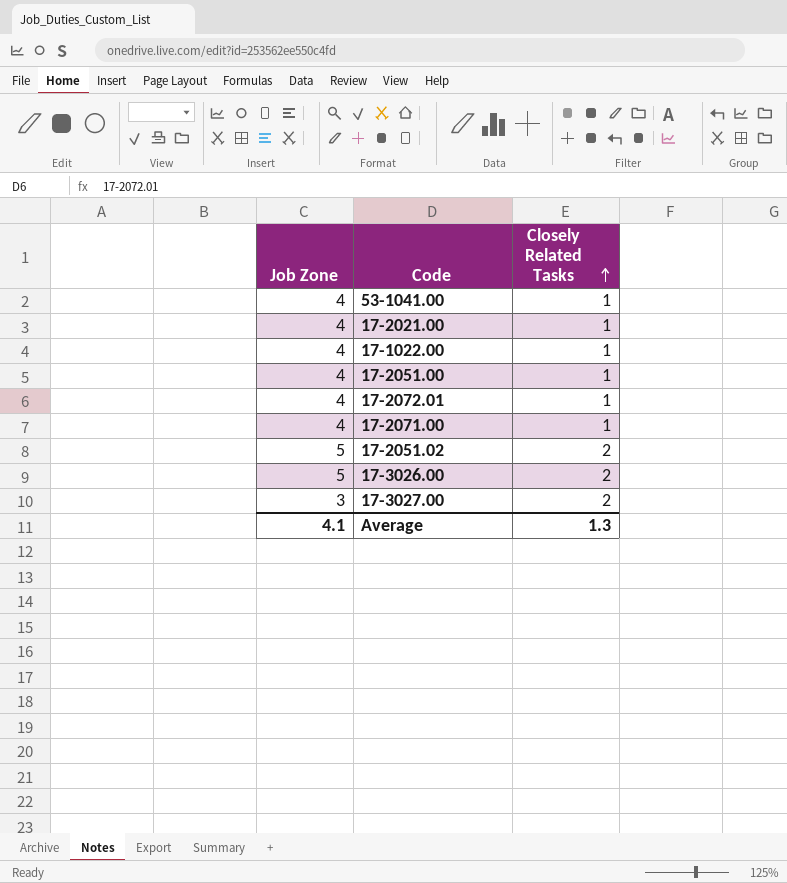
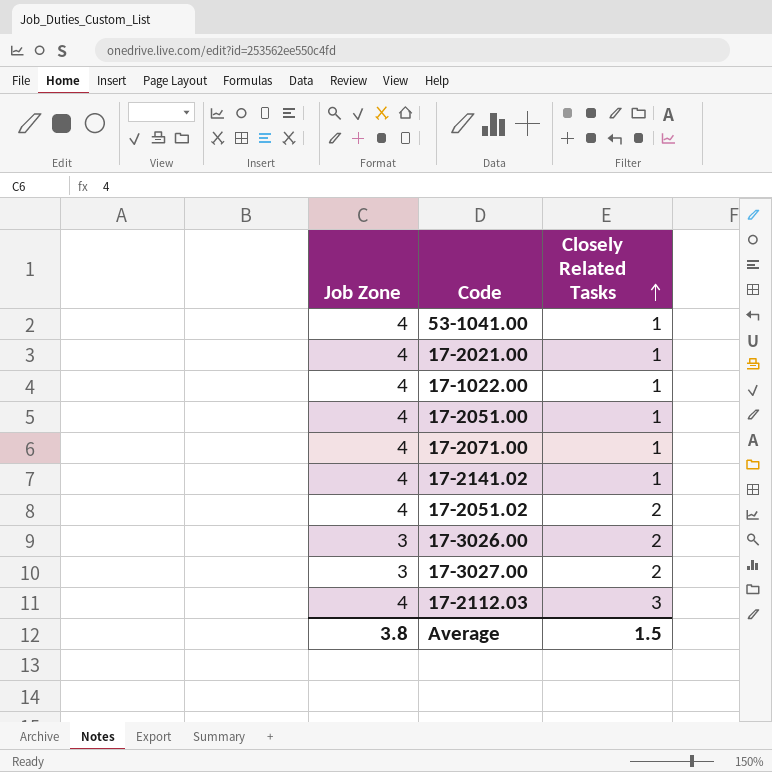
row 17-2072.01: 4 | 1 -> none
row 17-2141.02: none -> 4 | 1
17-2051.02 | Job Zone: 5 -> 4
17-3026.00 | Job Zone: 5 -> 3
row 17-2112.03: none -> 4 | 3
Average | Job Zone: 4.1 -> 3.8
Average | Closely Related Tasks: 1.3 -> 1.5

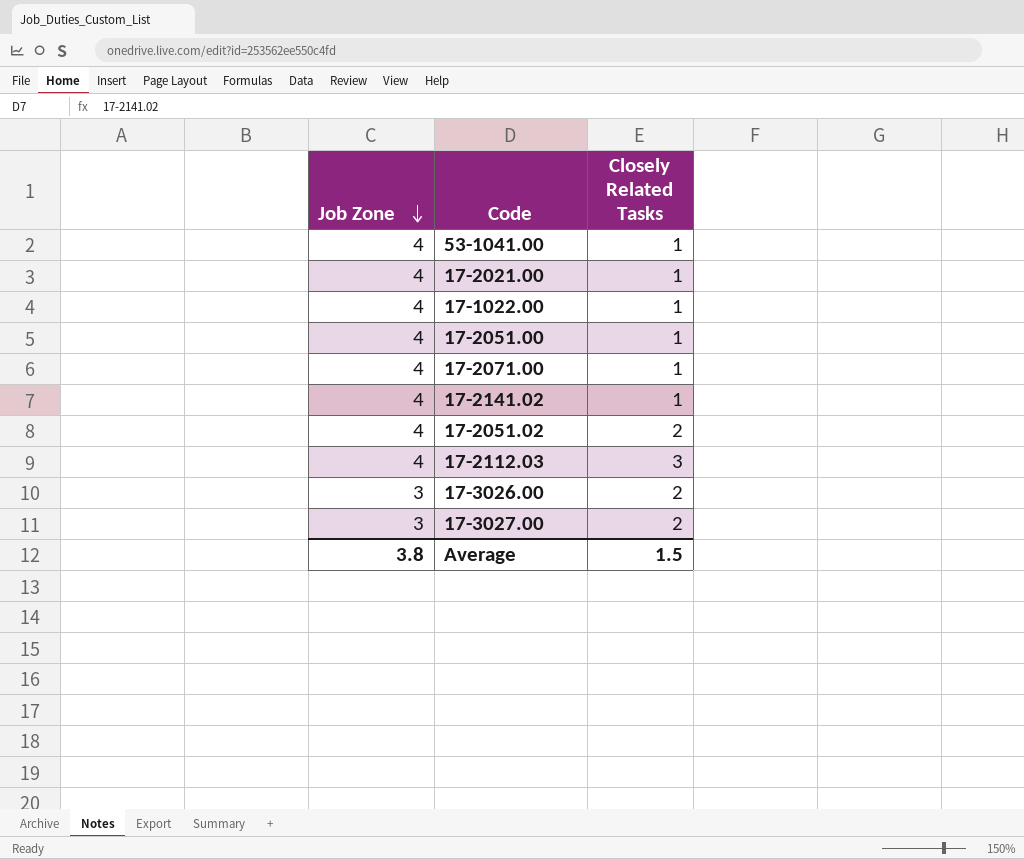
row order: Closely Related Tasks ascending -> Job Zone descending

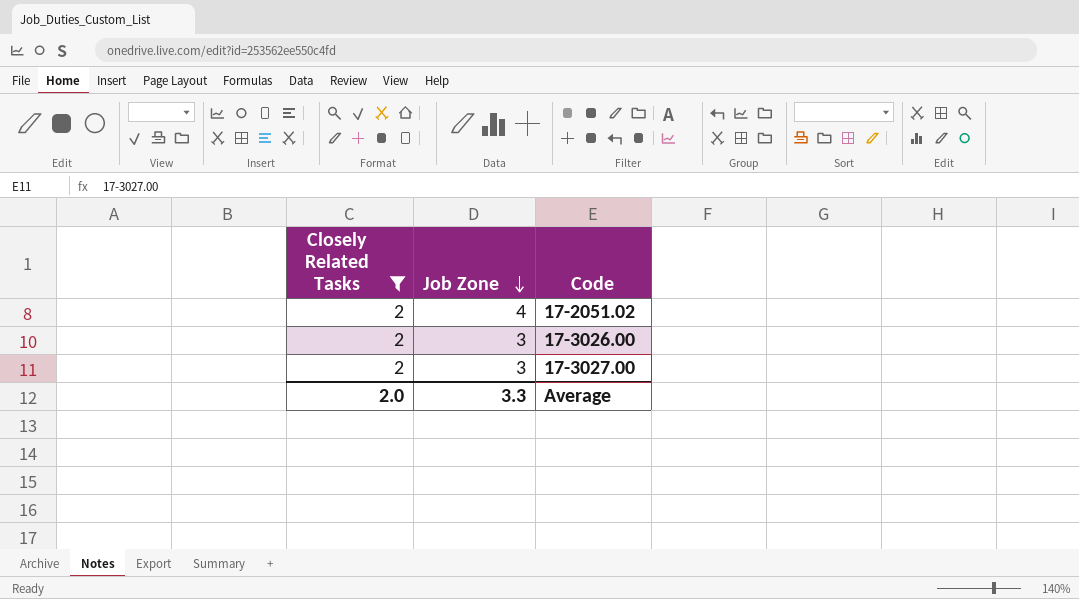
filter: none -> Closely Related Tasks = 2
column Closely Related Tasks | position: 3 -> 1
Average | Closely Related Tasks: 1.5 -> 2.0
Average | Job Zone: 3.8 -> 3.3

